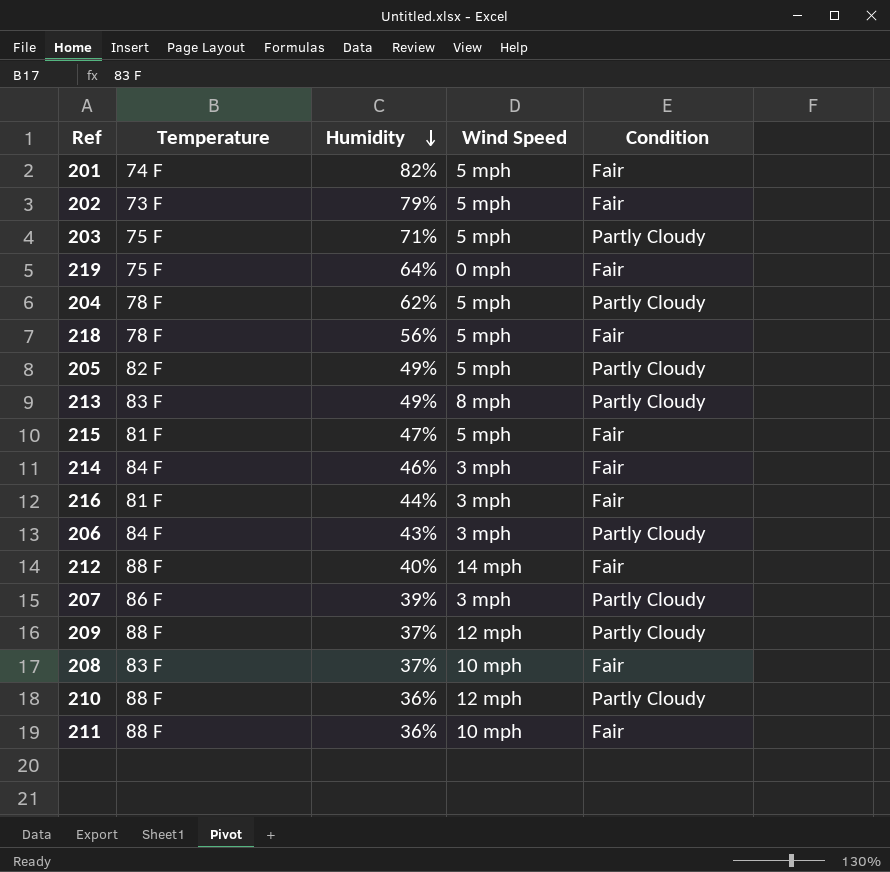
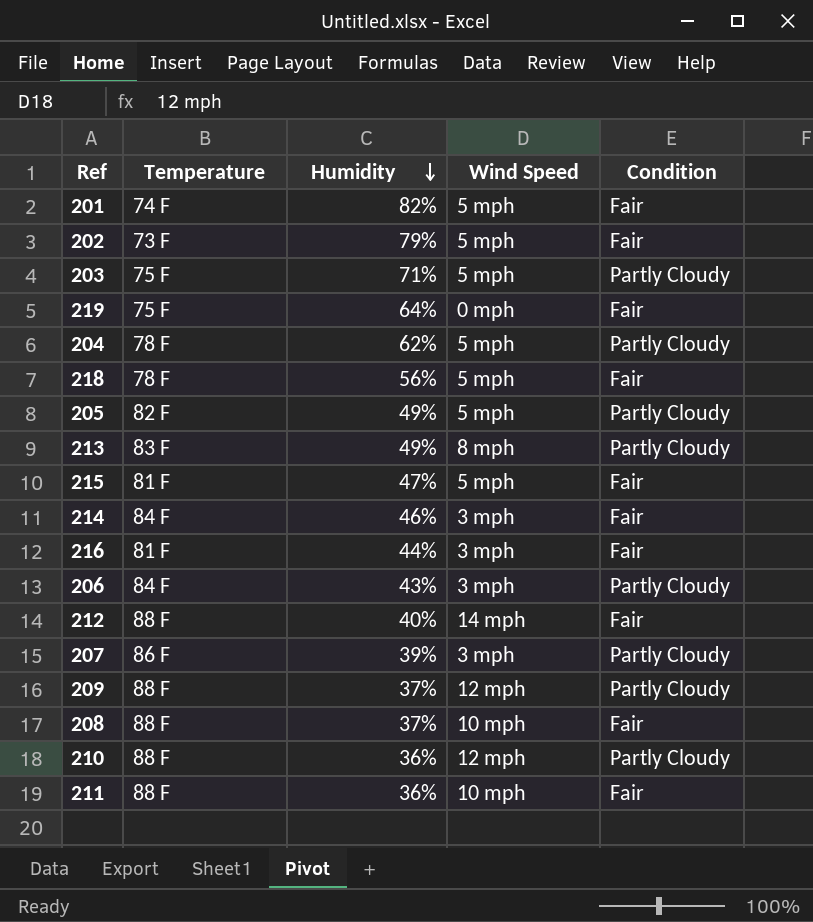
208 | Temperature: 83 F -> 88 F

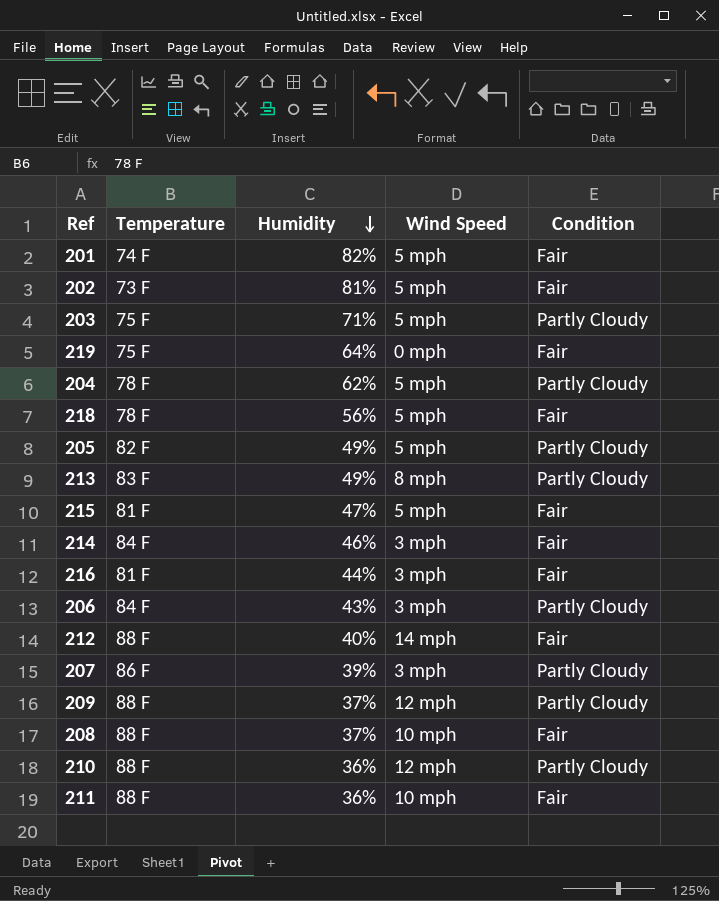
202 | Humidity: 79% -> 81%

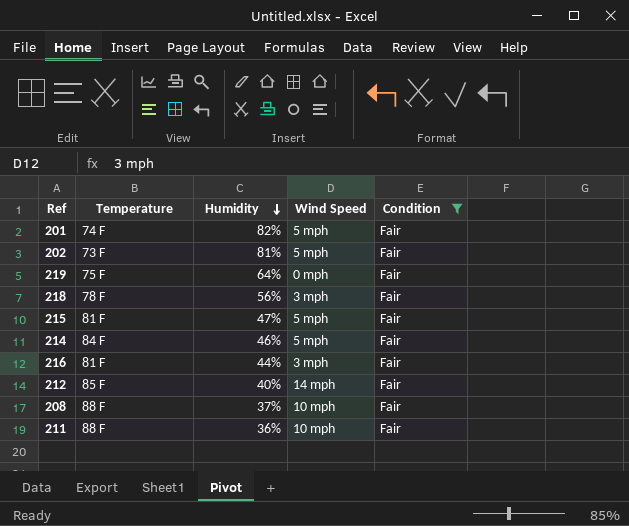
filter: none -> Condition = Fair
218 | Wind Speed: 5 mph -> 3 mph
214 | Wind Speed: 3 mph -> 5 mph
212 | Temperature: 88 F -> 85 F

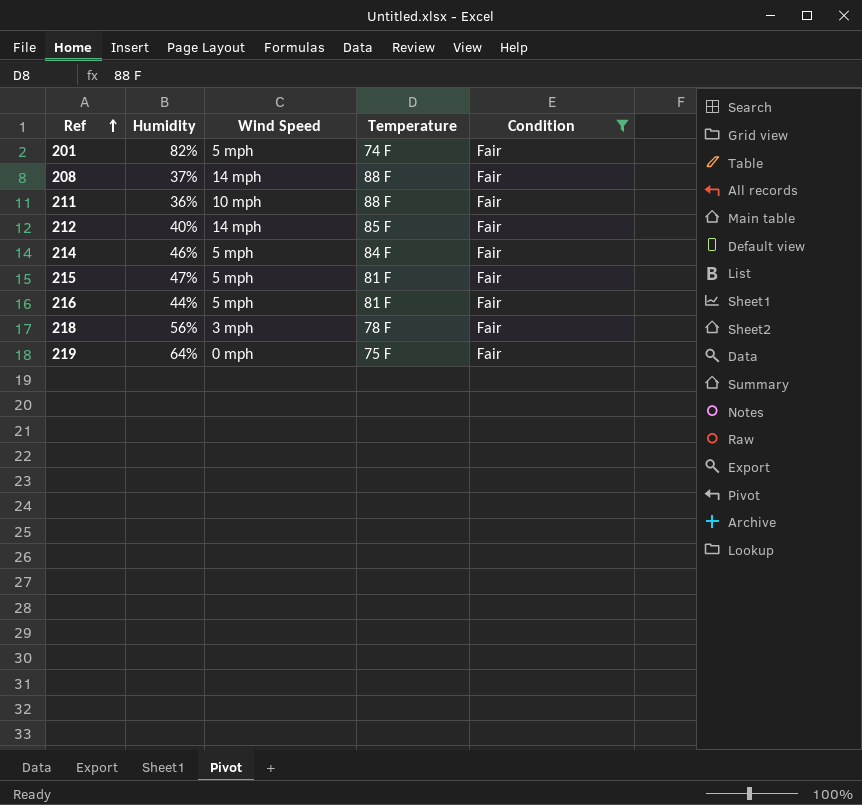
row order: Humidity descending -> Ref ascending
column Temperature | position: 2 -> 4
row 202: 73 F | 81% | 5 mph | Fair -> none
208 | Wind Speed: 10 mph -> 14 mph
216 | Wind Speed: 3 mph -> 5 mph

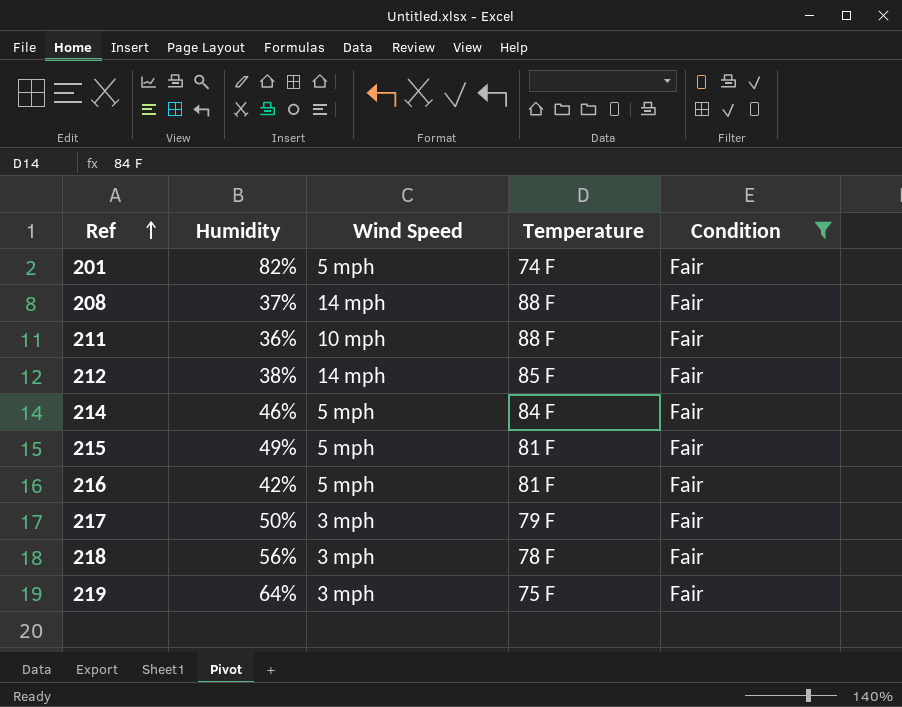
212 | Humidity: 40% -> 38%
215 | Humidity: 47% -> 49%
216 | Humidity: 44% -> 42%
row 217: none -> 50% | 3 mph | 79 F | Fair
219 | Wind Speed: 0 mph -> 3 mph

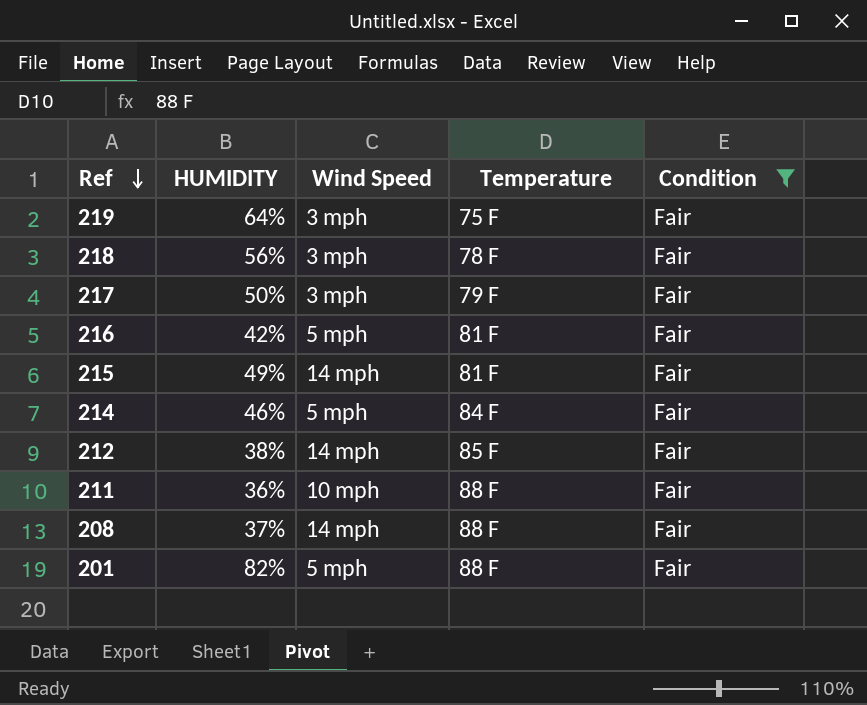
row order: Ref ascending -> Ref descending
column name: Humidity -> HUMIDITY
215 | Wind Speed: 5 mph -> 14 mph
201 | Temperature: 74 F -> 88 F

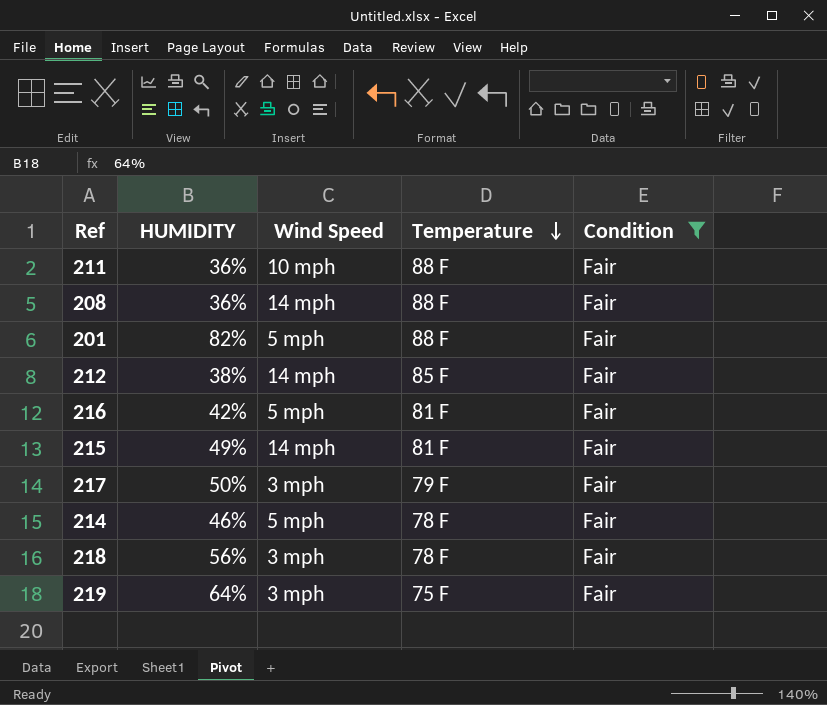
row order: Ref descending -> Temperature descending
208 | HUMIDITY: 37% -> 36%
214 | Temperature: 84 F -> 78 F

